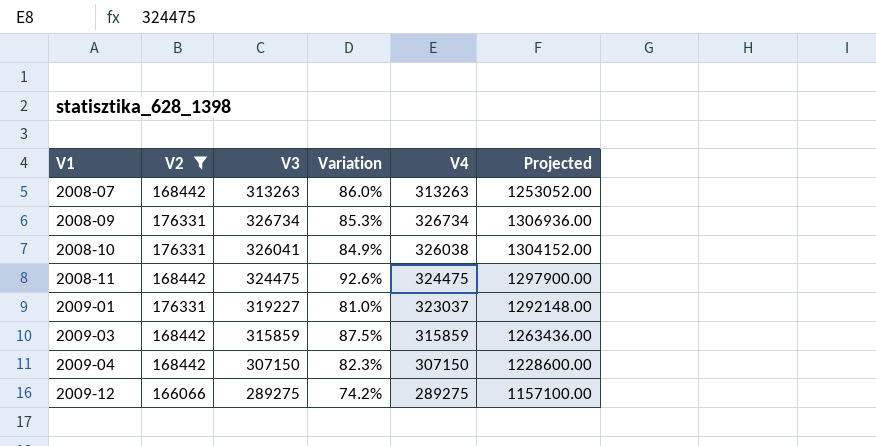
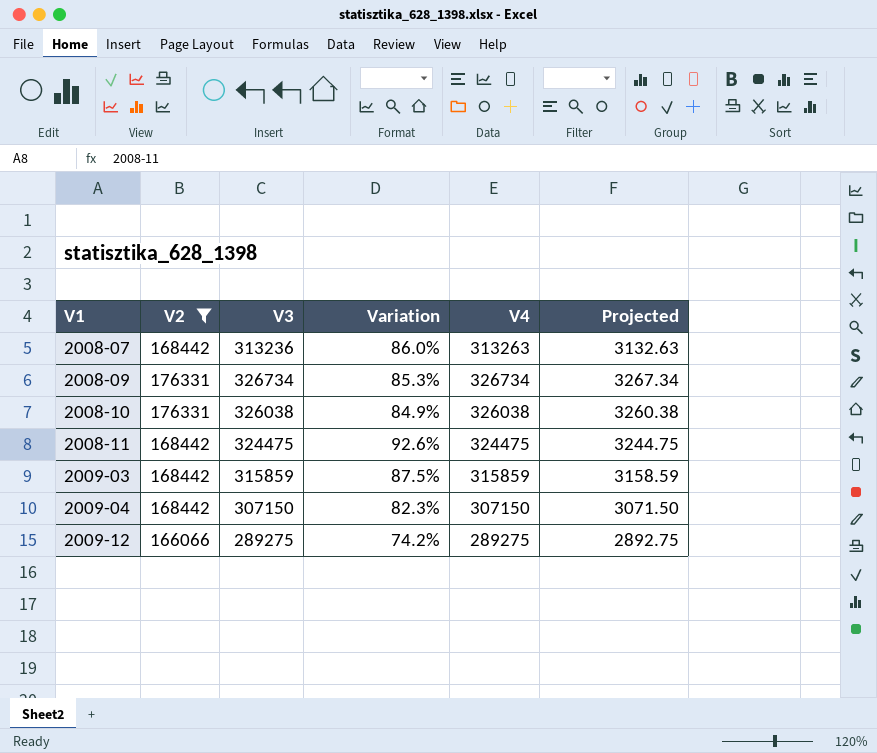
column Projected | formula: [V4] * 4 -> [V4] * 0.01
row 2009-01: 176331 | 319227 | 81.0% | 323037 | 1292148.00 -> none
2008-07 | V3: 313263 -> 313236
2008-10 | V3: 326041 -> 326038

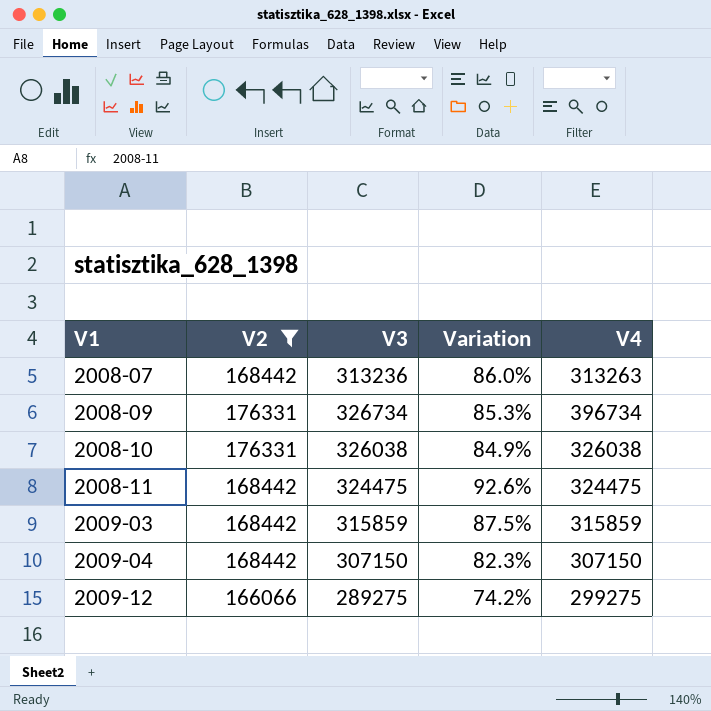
column Projected | formula: [V4] * 0.01 -> none
2008-09 | V4: 326734 -> 396734
2009-12 | V4: 289275 -> 299275

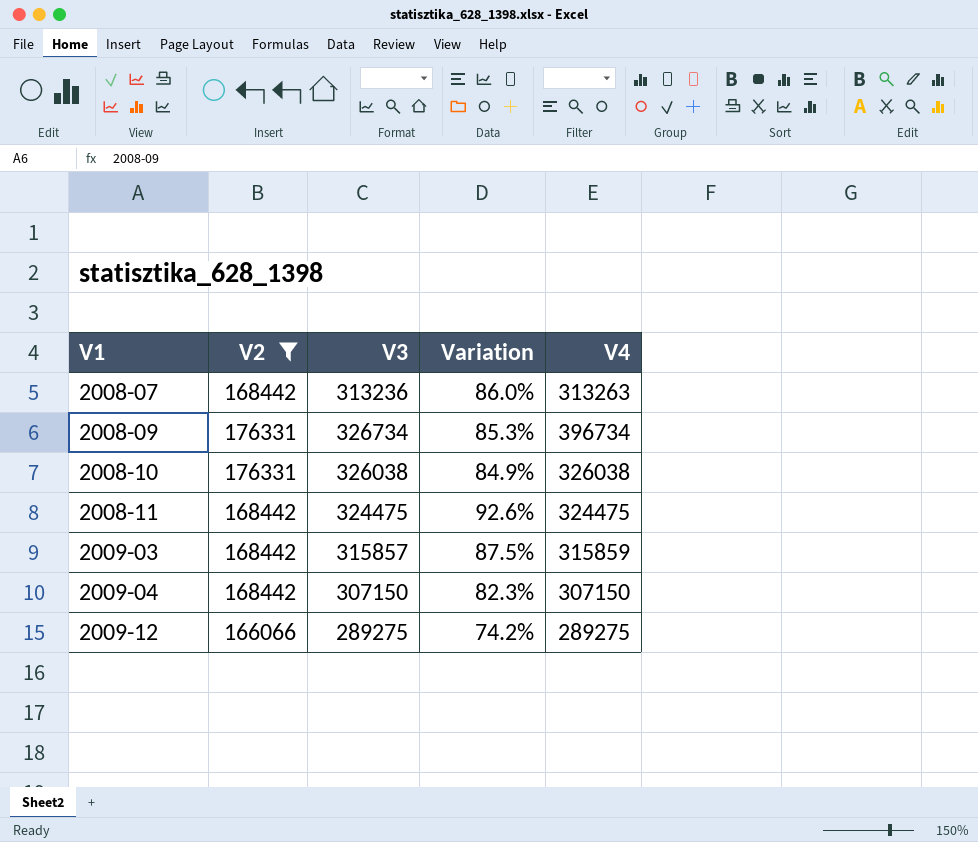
2009-03 | V3: 315859 -> 315857
2009-12 | V4: 299275 -> 289275

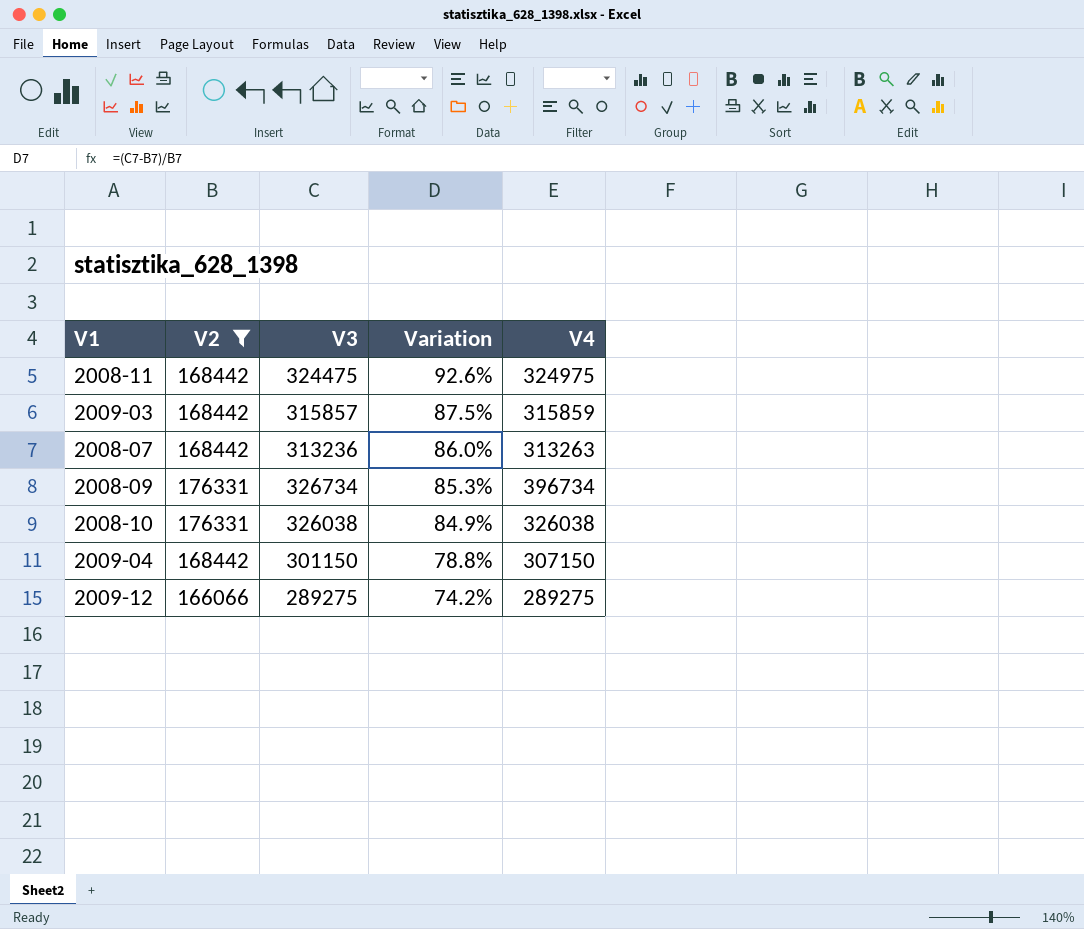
row order: V1 ascending -> Variation descending
2008-11 | V4: 324475 -> 324975
2009-04 | V3: 307150 -> 301150
2009-04 | Variation: 82.3% -> 78.8%

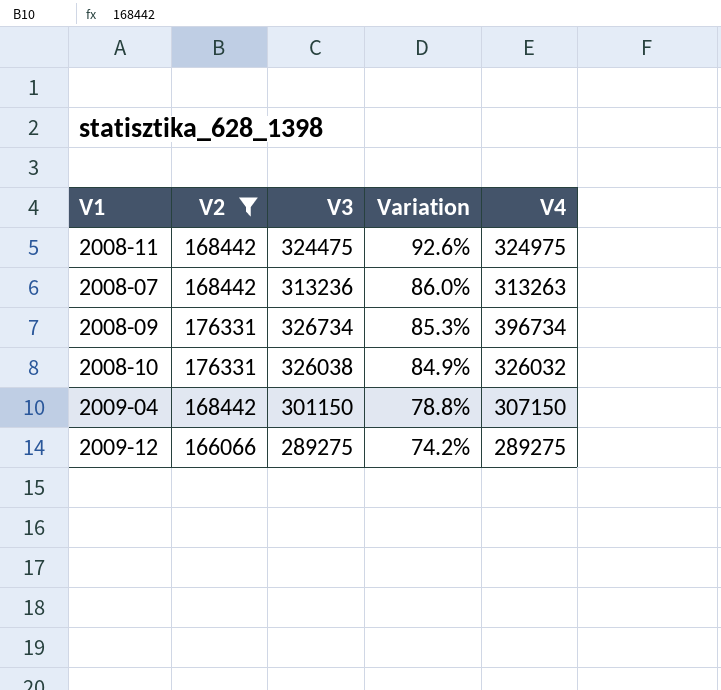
row 2009-03: 168442 | 315857 | 87.5% | 315859 -> none
2008-10 | V4: 326038 -> 326032

